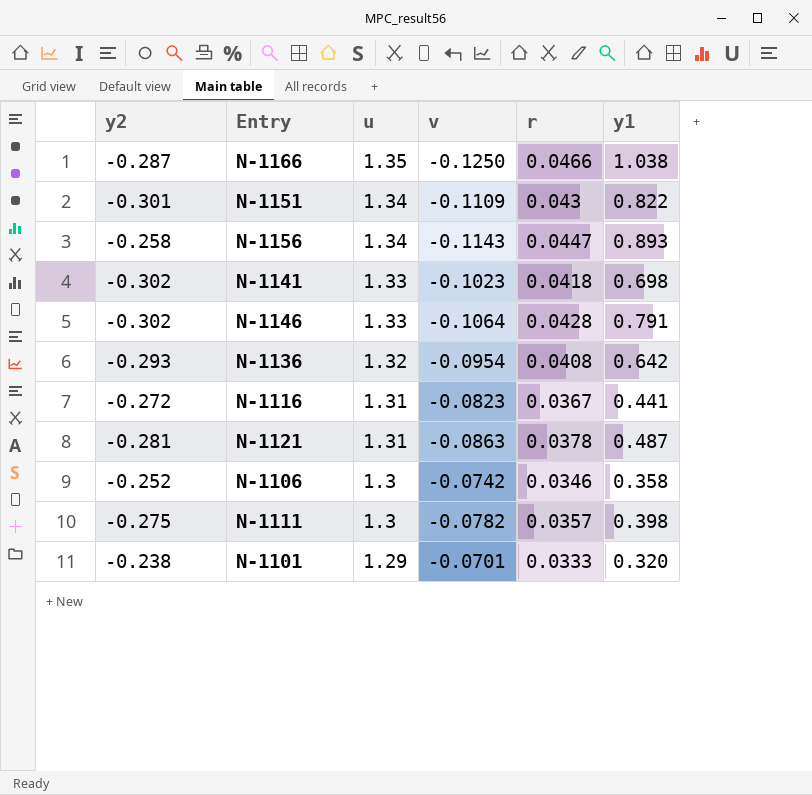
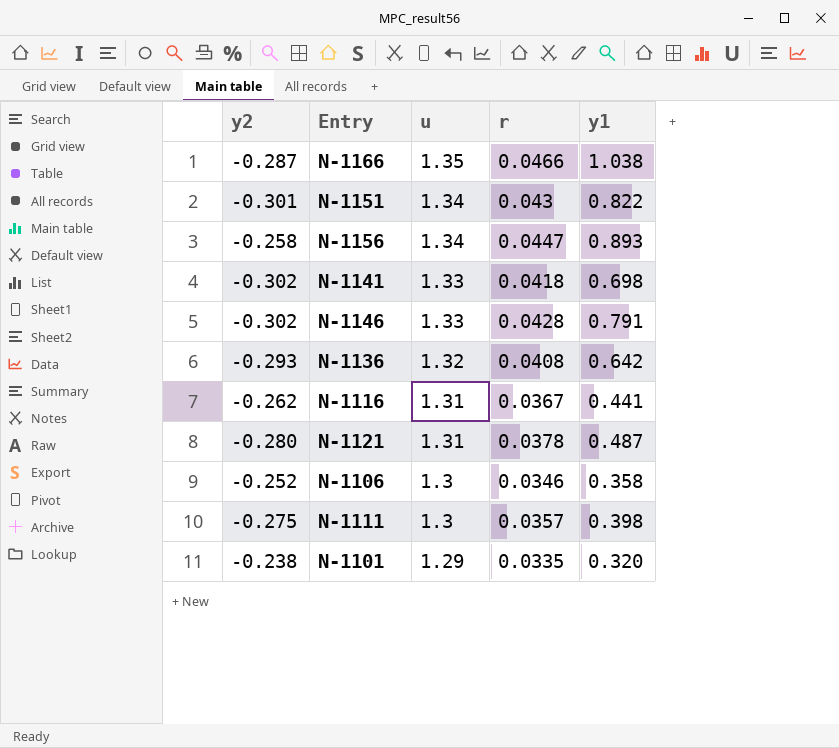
column v | position: 4 -> none
N-1116 | y2: -0.272 -> -0.262
N-1121 | y2: -0.281 -> -0.280
N-1101 | r: 0.0333 -> 0.0335

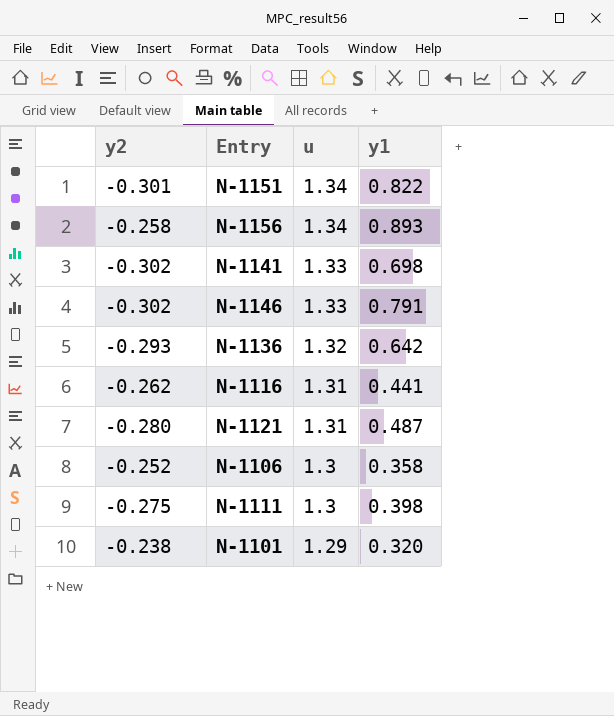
column r | position: 4 -> none
row N-1166: -0.287 | 1.35 | 0.0466 | 1.038 -> none

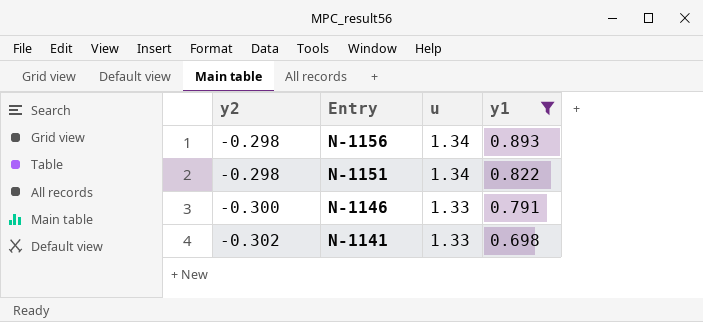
filter: none -> y1 >= 0.698
row order: u descending -> y2 descending
N-1156 | y2: -0.258 -> -0.298
N-1151 | y2: -0.301 -> -0.298
N-1146 | y2: -0.302 -> -0.300

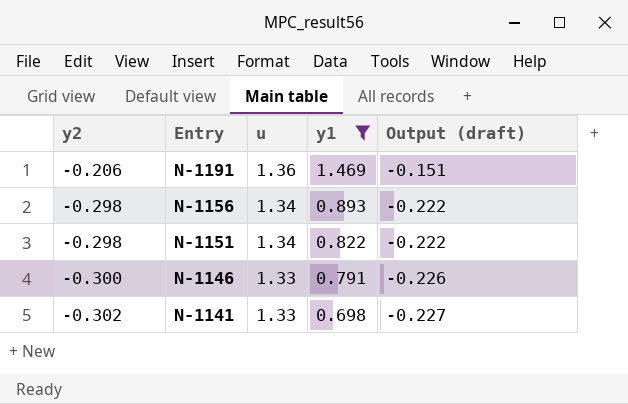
column Output (draft) | formula: none -> [y2] / [u]
row N-1191: none -> -0.206 | 1.36 | 1.469 | -0.151

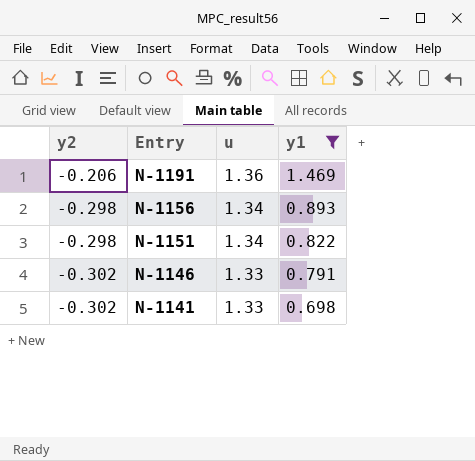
column Output (draft) | formula: [y2] / [u] -> none
N-1146 | y2: -0.300 -> -0.302

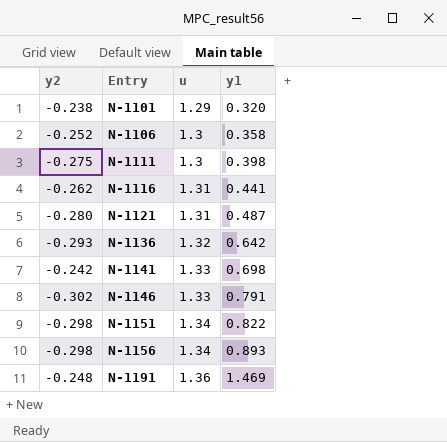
filter: y1 >= 0.698 -> none
row order: y2 descending -> Entry ascending
N-1141 | y2: -0.302 -> -0.242
N-1191 | y2: -0.206 -> -0.248

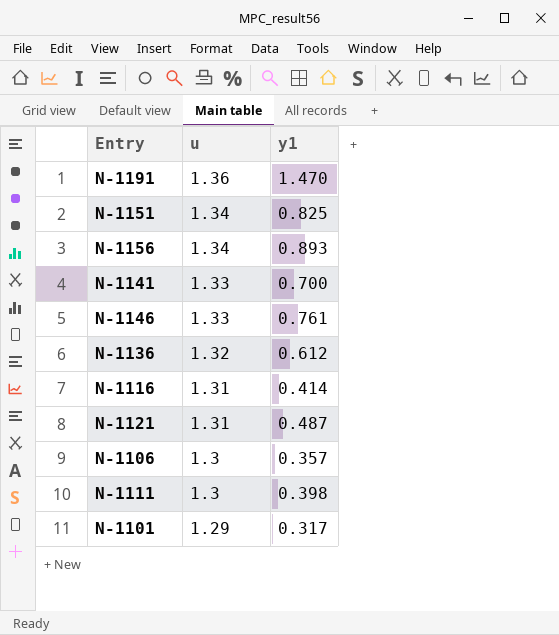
row order: Entry ascending -> u descending
column y2 | position: 1 -> none
N-1191 | y1: 1.469 -> 1.470
N-1151 | y1: 0.822 -> 0.825
N-1141 | y1: 0.698 -> 0.700
N-1146 | y1: 0.791 -> 0.761
N-1136 | y1: 0.642 -> 0.612
N-1116 | y1: 0.441 -> 0.414
N-1106 | y1: 0.358 -> 0.357
N-1101 | y1: 0.320 -> 0.317

